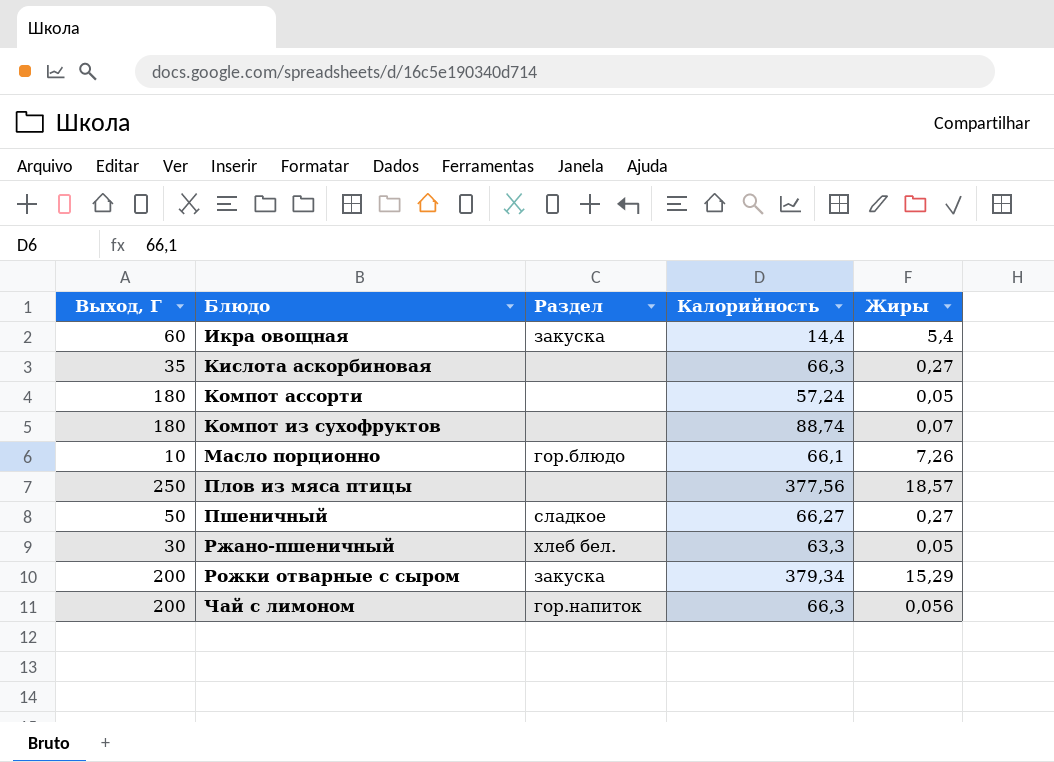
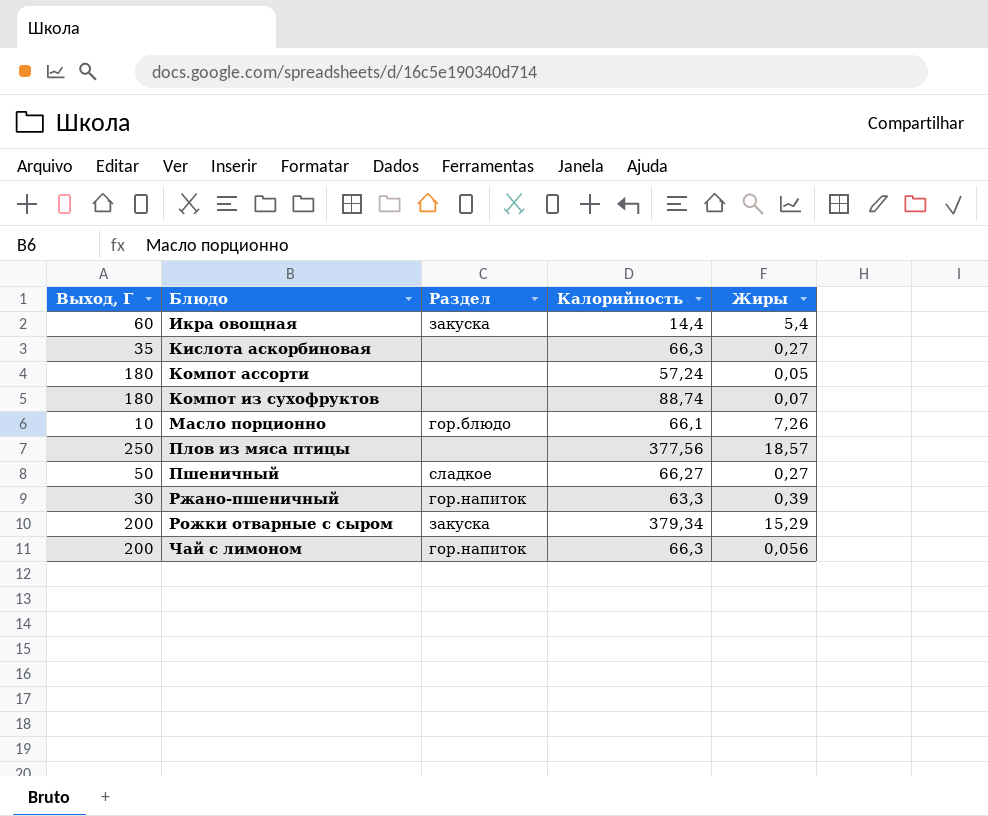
Ржано-пшеничный | Раздел: хлеб бел. -> гор.напиток
Ржано-пшеничный | Жиры: 0,05 -> 0,39

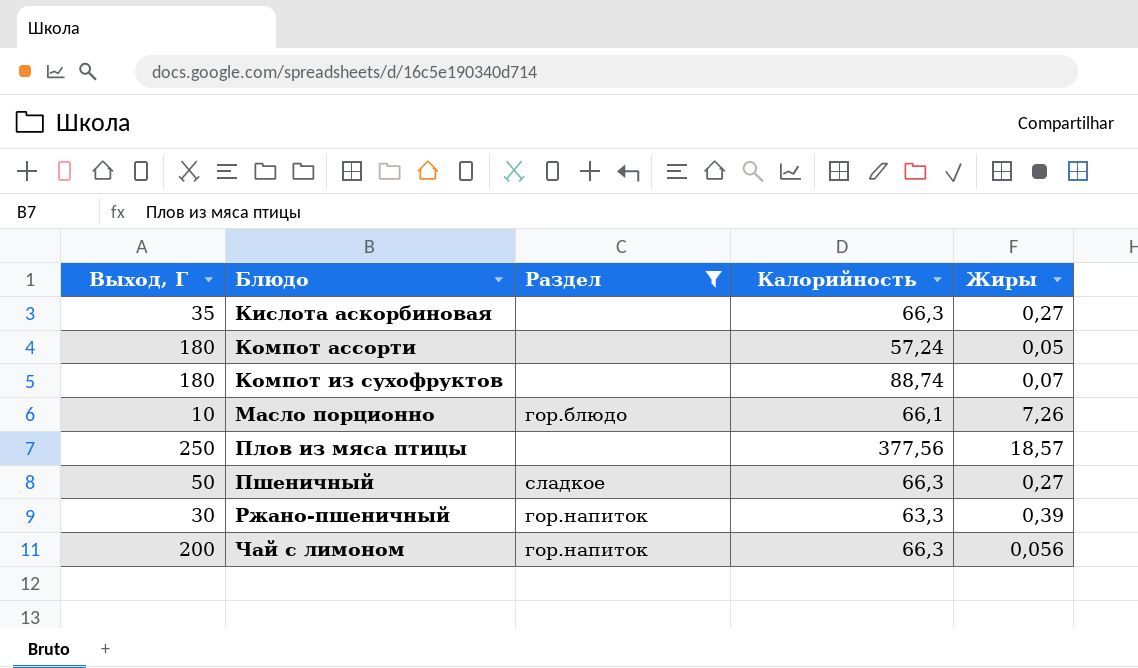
filter: none -> Раздел != закуска
Пшеничный | Калорийность: 66,27 -> 66,3

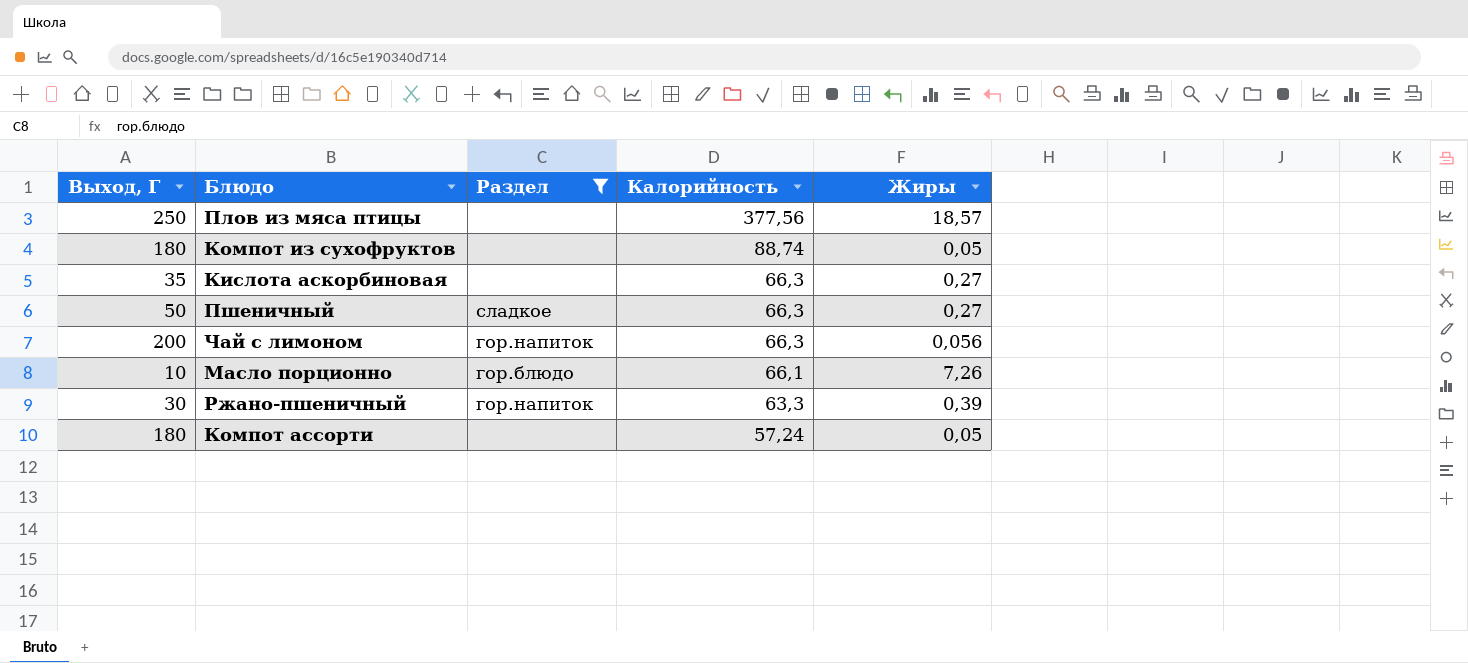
row order: Блюдо ascending -> Калорийность descending
Компот из сухофруктов | Жиры: 0,07 -> 0,05

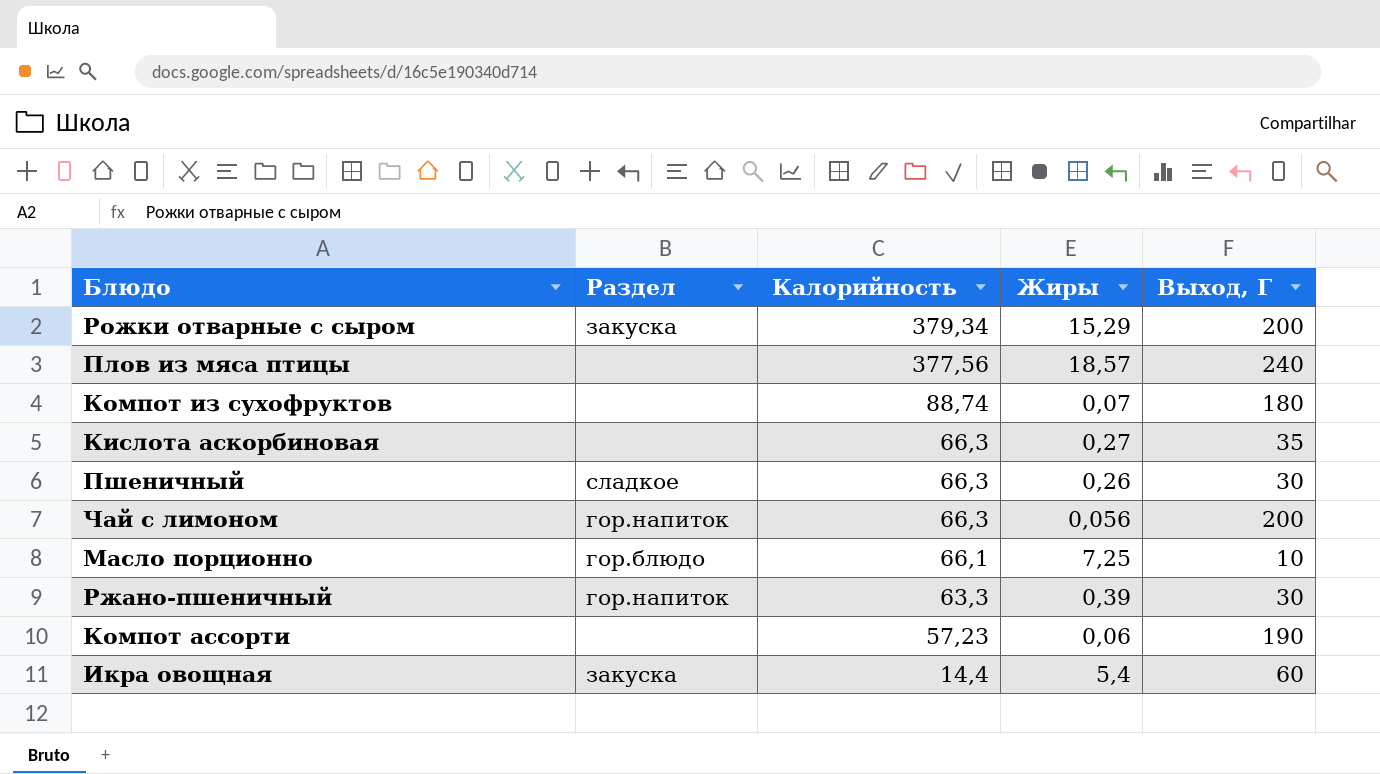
filter: Раздел != закуска -> none
column Выход, Г | position: 1 -> 5
Плов из мяса птицы | Выход, Г: 250 -> 240
Компот из сухофруктов | Жиры: 0,05 -> 0,07
Пшеничный | Жиры: 0,27 -> 0,26
Пшеничный | Выход, Г: 50 -> 30
Масло порционно | Жиры: 7,26 -> 7,25
Компот ассорти | Калорийность: 57,24 -> 57,23
Компот ассорти | Жиры: 0,05 -> 0,06
Компот ассорти | Выход, Г: 180 -> 190

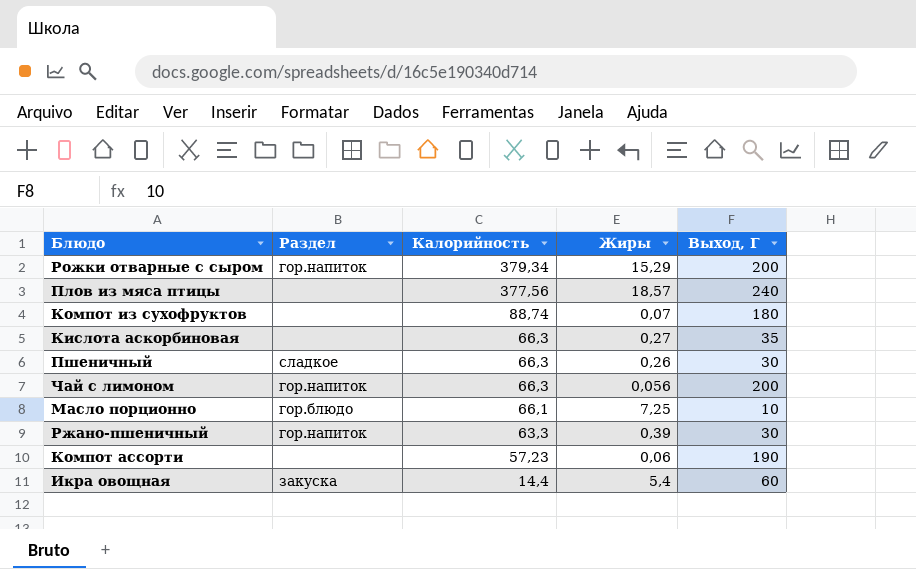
Рожки отварные с сыром | Раздел: закуска -> гор.напиток

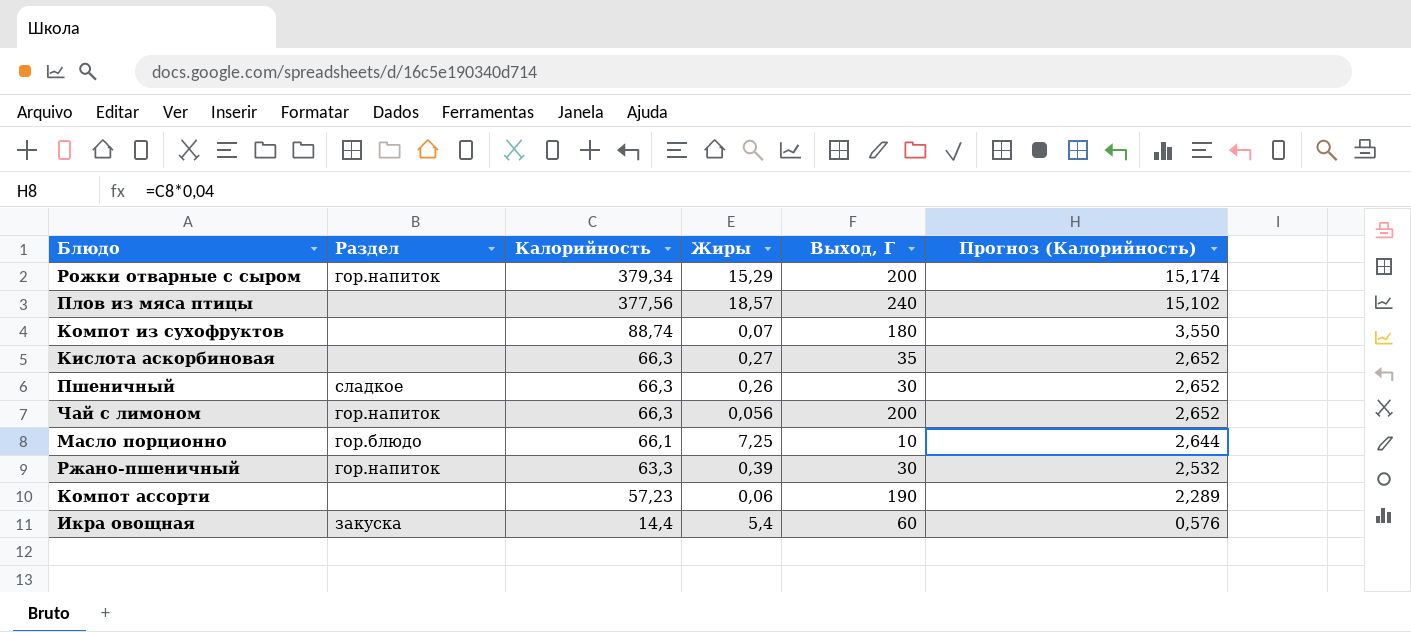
column Прогноз (Калорийность) | formula: none -> [Калорийность] * 0,04

